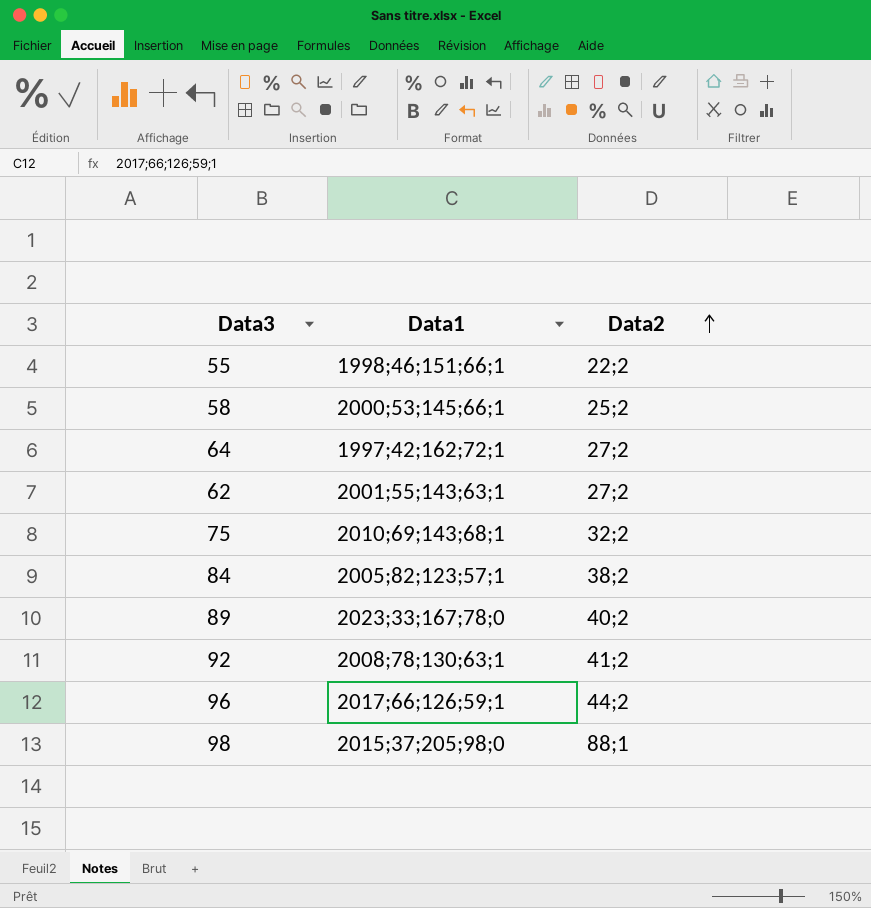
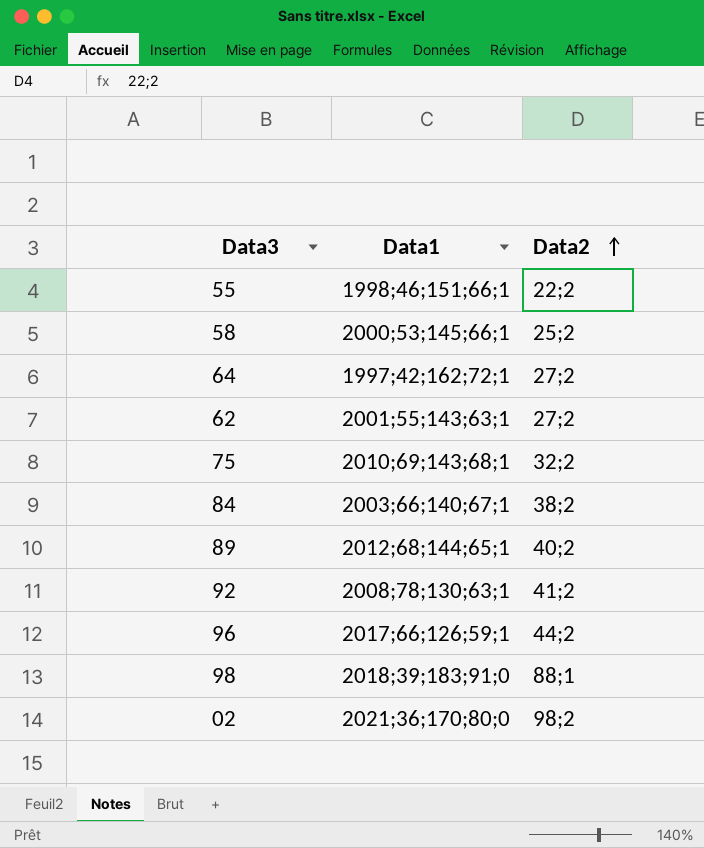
84 | Data1: 2005;82;123;57;1 -> 2003;66;140;67;1
89 | Data1: 2023;33;167;78;0 -> 2012;68;144;65;1
98 | Data1: 2015;37;205;98;0 -> 2018;39;183;91;0
row 02: none -> 2021;36;170;80;0 | 98;2

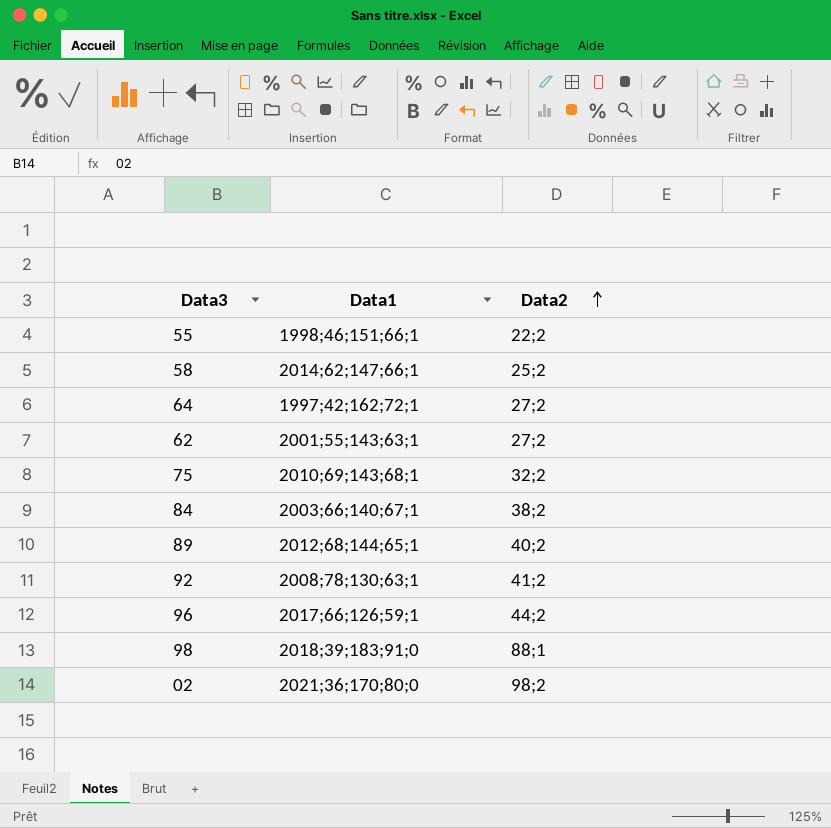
58 | Data1: 2000;53;145;66;1 -> 2014;62;147;66;1

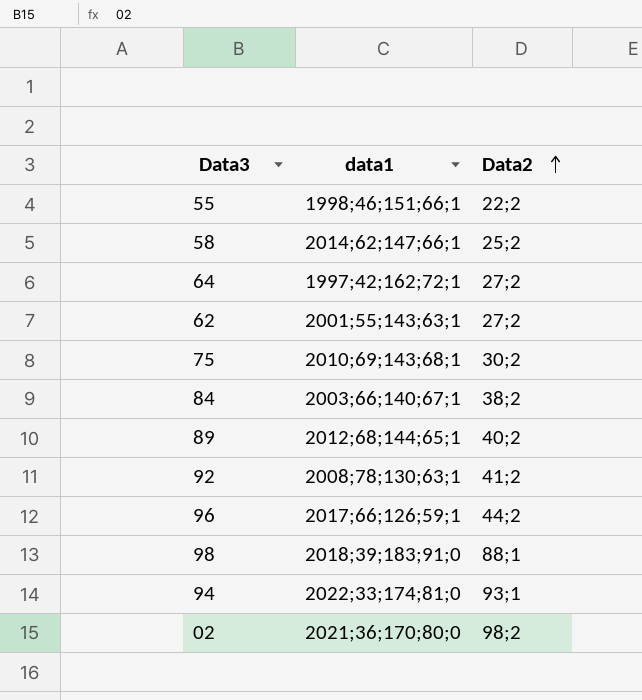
column name: Data1 -> data1
75 | Data2: 32;2 -> 30;2
row 94: none -> 2022;33;174;81;0 | 93;1

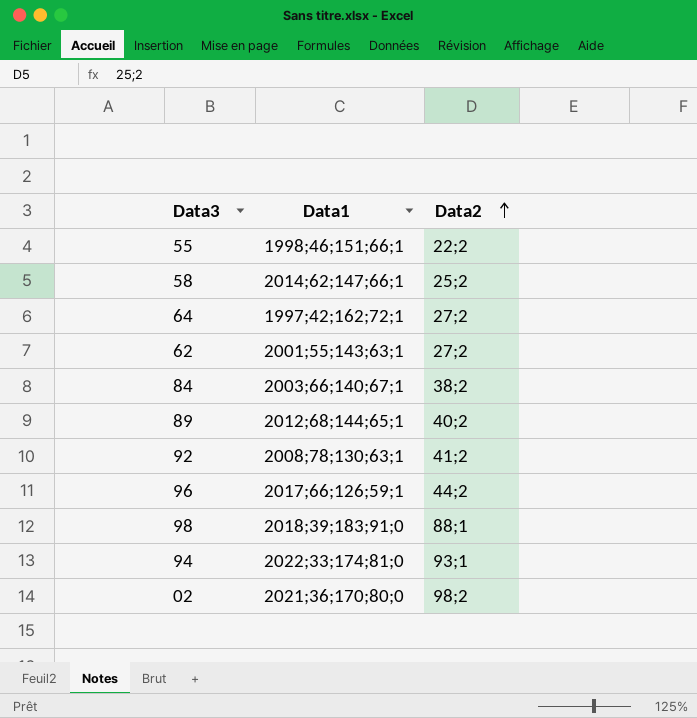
column name: data1 -> Data1
row 75: 2010;69;143;68;1 | 30;2 -> none

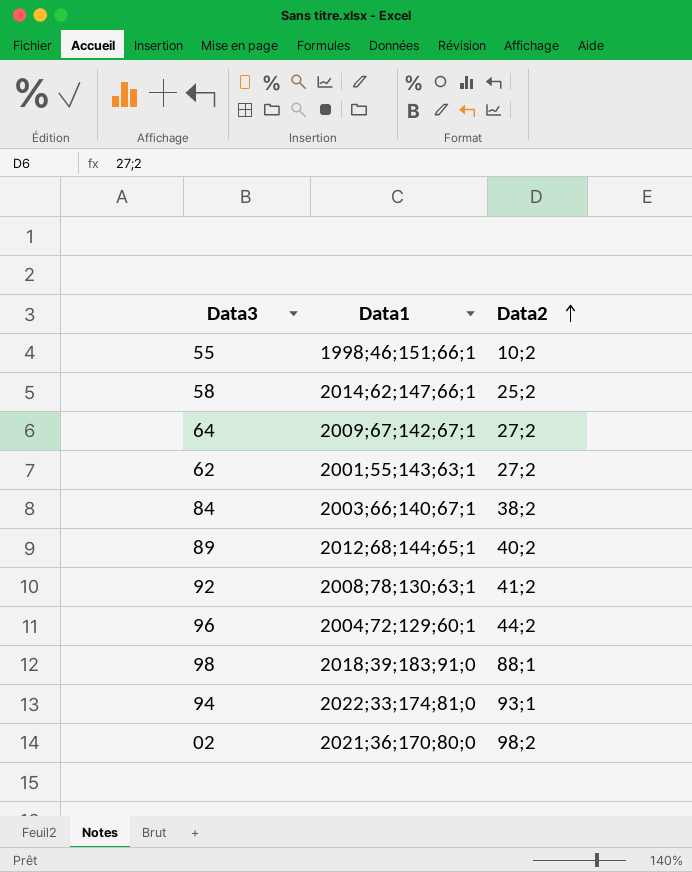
55 | Data2: 22;2 -> 10;2
64 | Data1: 1997;42;162;72;1 -> 2009;67;142;67;1
96 | Data1: 2017;66;126;59;1 -> 2004;72;129;60;1

